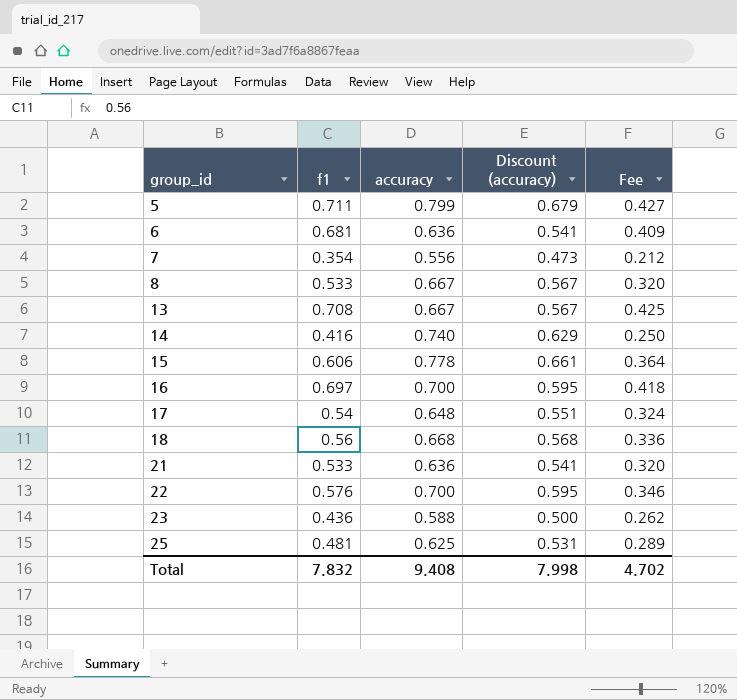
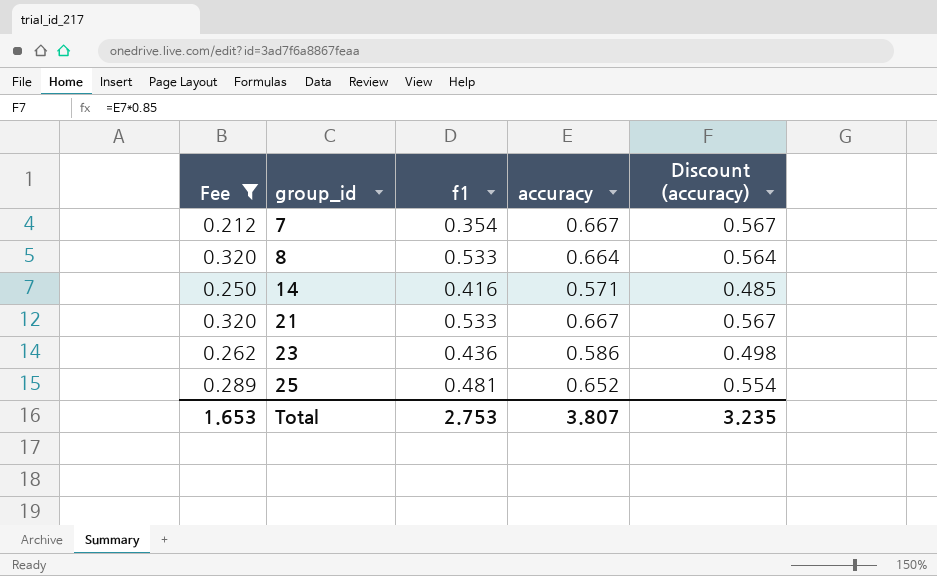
filter: none -> Fee <= 0.320
column Fee | position: 5 -> 1
7 | accuracy: 0.556 -> 0.667
7 | Discount (accuracy): 0.473 -> 0.567
8 | accuracy: 0.667 -> 0.664
8 | Discount (accuracy): 0.567 -> 0.564
14 | accuracy: 0.740 -> 0.571
14 | Discount (accuracy): 0.629 -> 0.485
21 | accuracy: 0.636 -> 0.667
21 | Discount (accuracy): 0.541 -> 0.567
23 | accuracy: 0.588 -> 0.586
23 | Discount (accuracy): 0.500 -> 0.498
25 | accuracy: 0.625 -> 0.652
25 | Discount (accuracy): 0.531 -> 0.554
Total | Fee: 4.702 -> 1.653
Total | f1: 7.832 -> 2.753
Total | accuracy: 9.408 -> 3.807
Total | Discount (accuracy): 7.998 -> 3.235

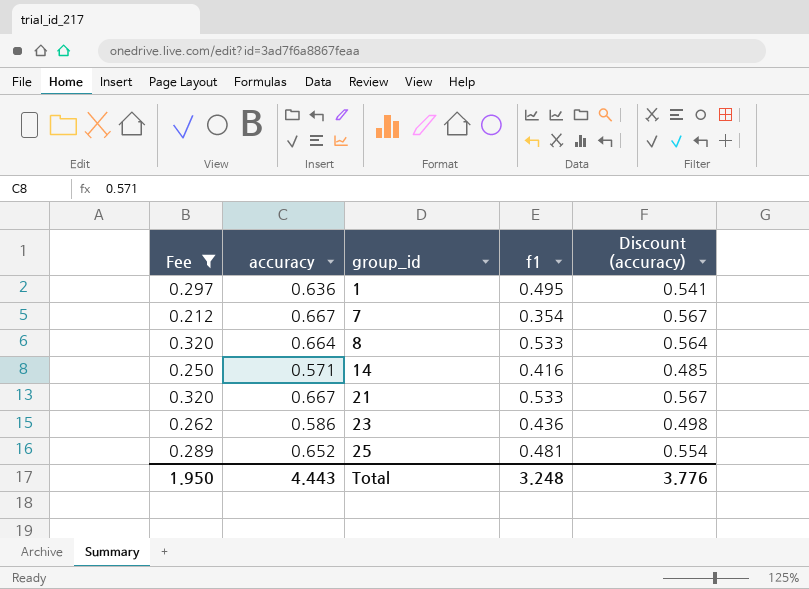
column accuracy | position: 4 -> 2
row 1: none -> 0.297 | 0.636 | 0.495 | 0.541
Total | Fee: 1.653 -> 1.950
Total | accuracy: 3.807 -> 4.443
Total | f1: 2.753 -> 3.248
Total | Discount (accuracy): 3.235 -> 3.776

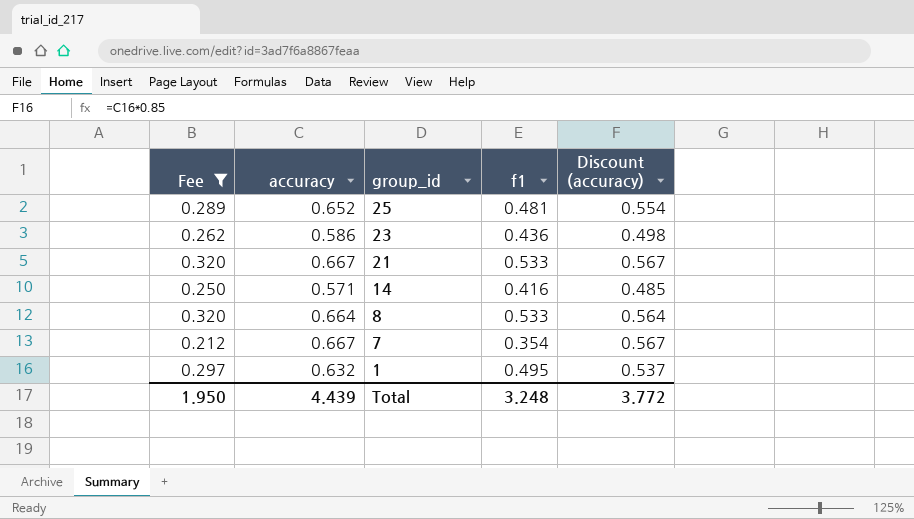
row order: group_id ascending -> group_id descending
1 | accuracy: 0.636 -> 0.632
1 | Discount (accuracy): 0.541 -> 0.537
Total | accuracy: 4.443 -> 4.439
Total | Discount (accuracy): 3.776 -> 3.772

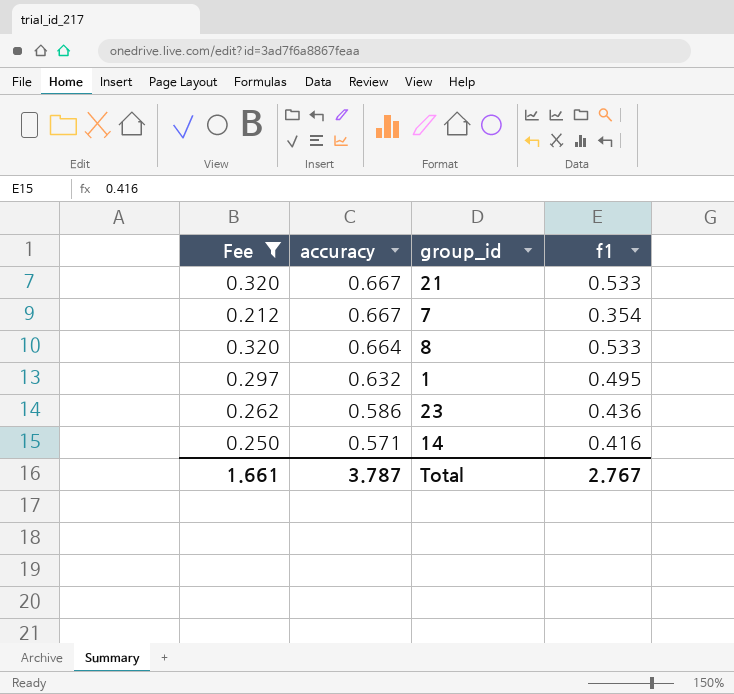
row order: group_id descending -> accuracy descending
column Discount (accuracy) | formula: [accuracy] * 0.85 -> none
row 25: 0.289 | 0.652 | 0.481 | 0.554 -> none
Total | Fee: 1.950 -> 1.661
Total | accuracy: 4.439 -> 3.787
Total | f1: 3.248 -> 2.767

